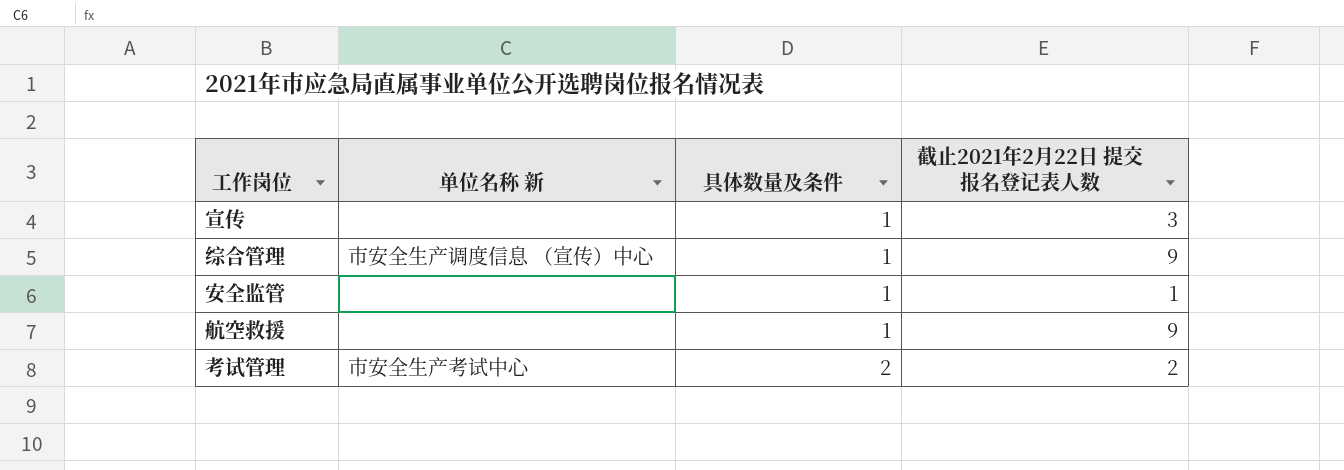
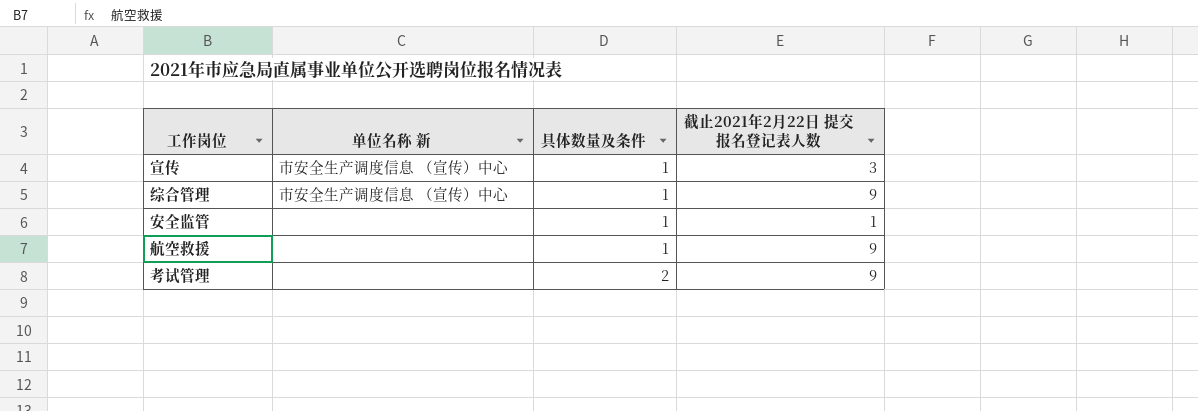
宣传 | 单位名称 新: none -> 市安全生产调度信息 （宣传）中心
考试管理 | 单位名称 新: 市安全生产考试中心 -> none
考试管理 | 截止2021年2月22日 提交报名登记表人数: 2 -> 9

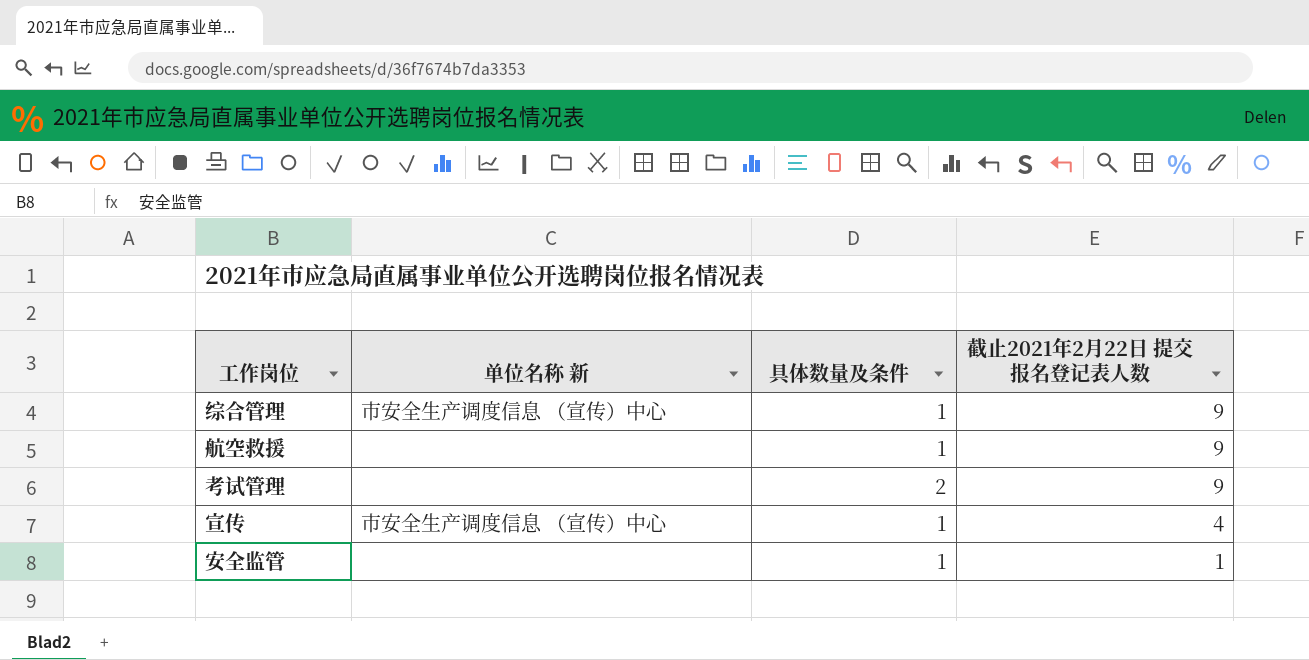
row order: 具体数量及条件 ascending -> 截止2021年2月22日 提交报名登记表人数 descending
宣传 | 截止2021年2月22日 提交报名登记表人数: 3 -> 4

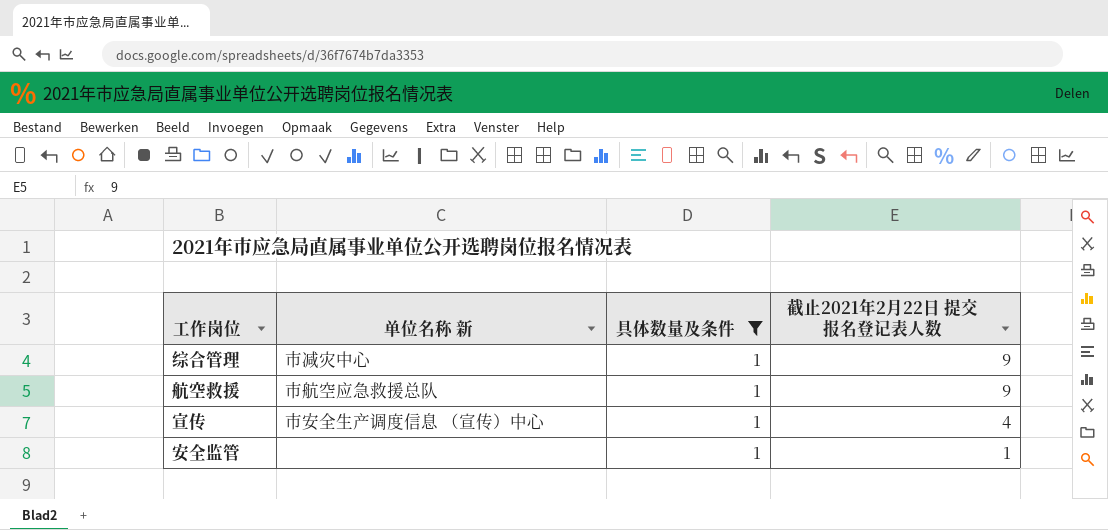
filter: none -> 具体数量及条件 = 1
综合管理 | 单位名称 新: 市安全生产调度信息 （宣传）中心 -> 市减灾中心
航空救援 | 单位名称 新: none -> 市航空应急救援总队

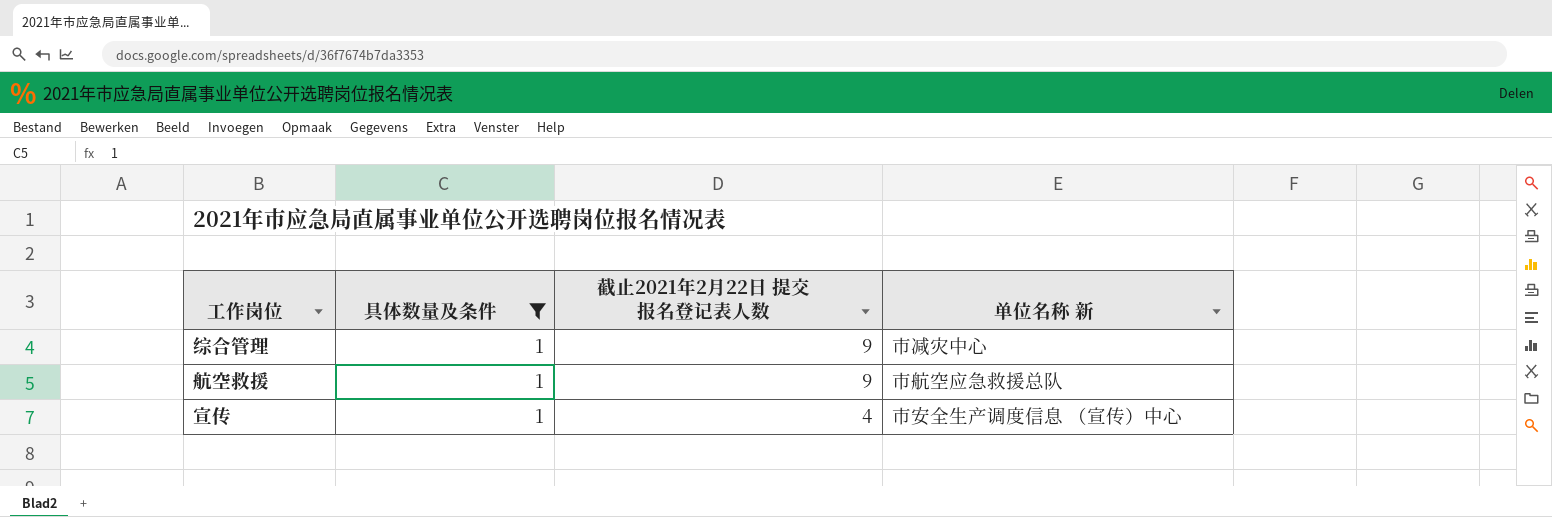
column 单位名称 新 | position: 2 -> 4
row 安全监管: none | 1 | 1 -> none

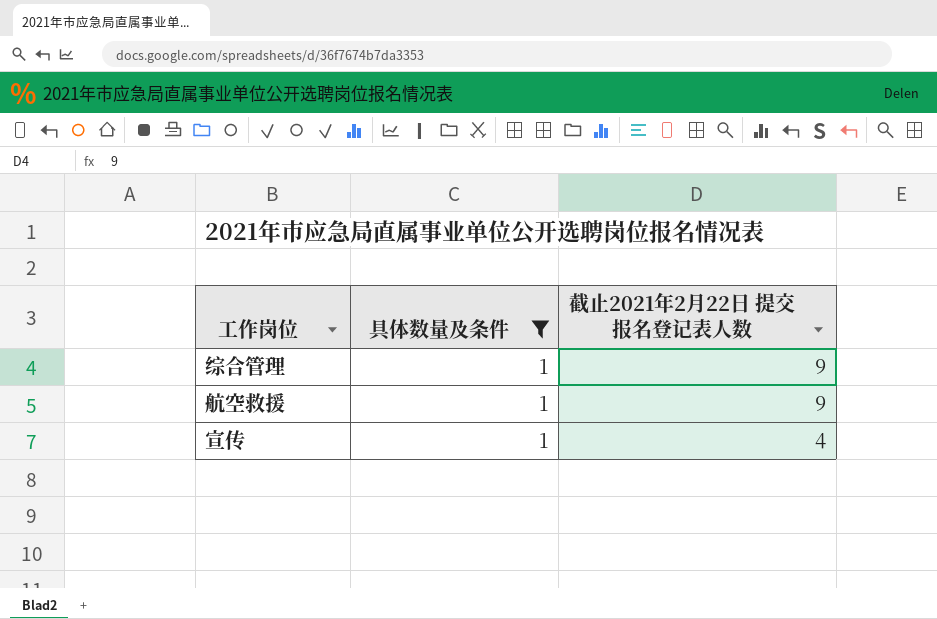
column 单位名称 新 | position: 4 -> none

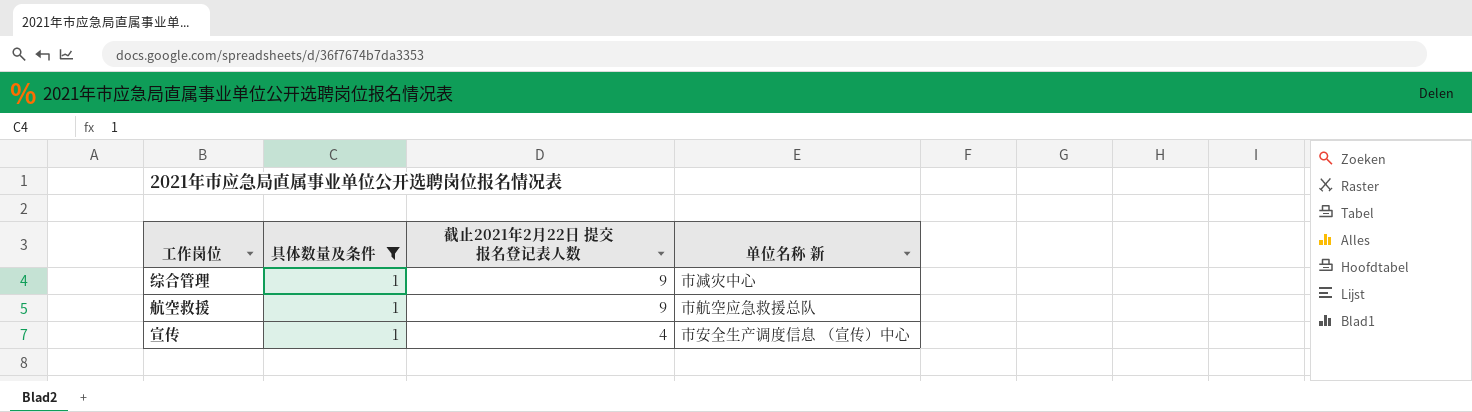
column 单位名称 新 | position: none -> 4

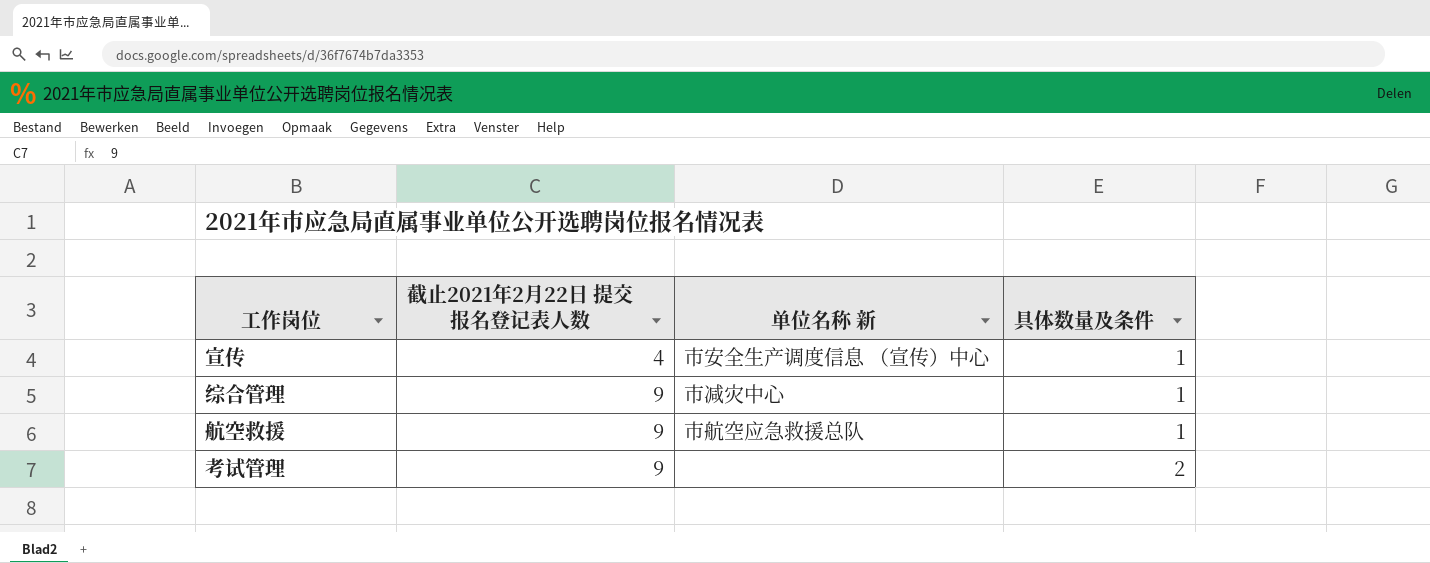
filter: 具体数量及条件 = 1 -> none
row order: 截止2021年2月22日 提交报名登记表人数 descending -> 截止2021年2月22日 提交报名登记表人数 ascending
column 具体数量及条件 | position: 2 -> 4

